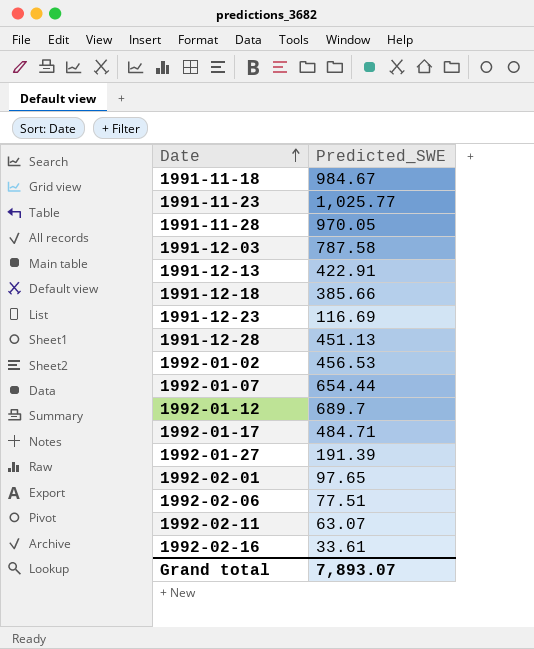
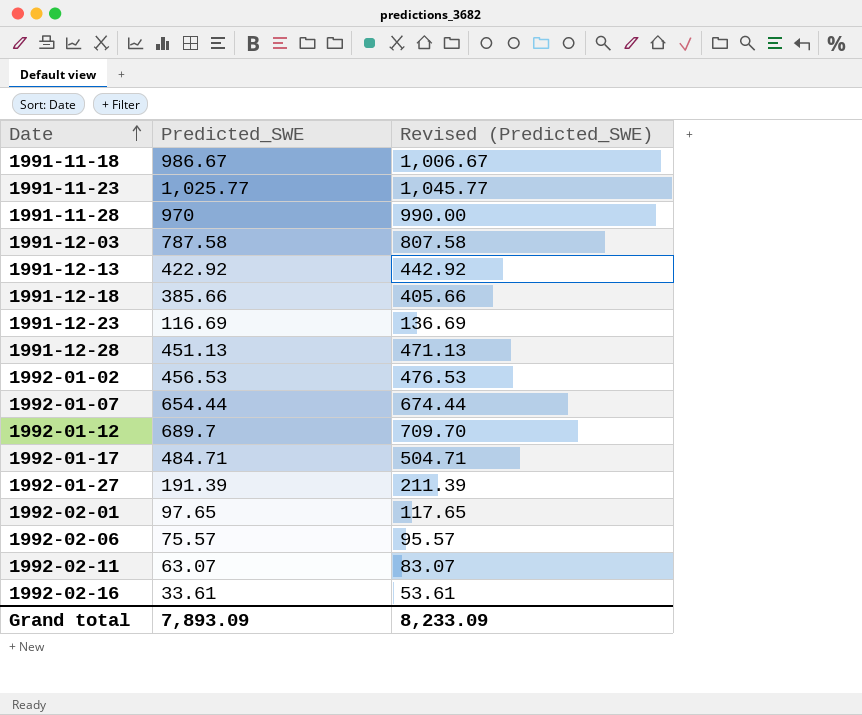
column Revised (Predicted_SWE) | formula: none -> [Predicted_SWE] + 20
1991-11-18 | Predicted_SWE: 984.67 -> 986.67
1991-11-28 | Predicted_SWE: 970.05 -> 970
1991-12-13 | Predicted_SWE: 422.91 -> 422.92
1992-02-06 | Predicted_SWE: 77.51 -> 75.57
Grand total | Predicted_SWE: 7,893.07 -> 7,893.09

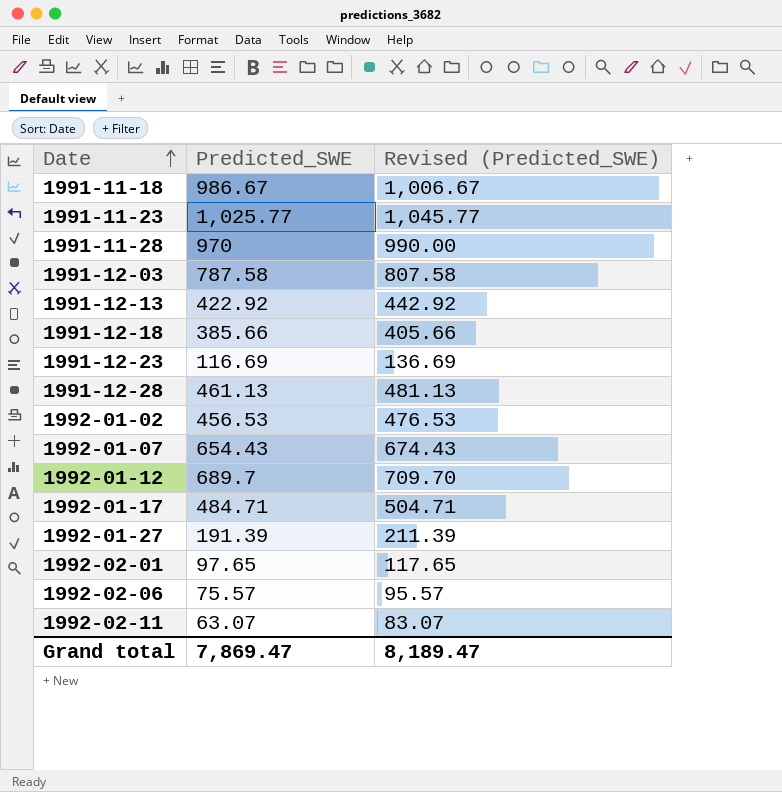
row 1992-02-16: 33.61 | 53.61 -> none
1991-12-28 | Predicted_SWE: 451.13 -> 461.13
1991-12-28 | Revised (Predicted_SWE): 471.13 -> 481.13
1992-01-07 | Predicted_SWE: 654.44 -> 654.43
1992-01-07 | Revised (Predicted_SWE): 674.44 -> 674.43
Grand total | Predicted_SWE: 7,893.09 -> 7,869.47
Grand total | Revised (Predicted_SWE): 8,233.09 -> 8,189.47

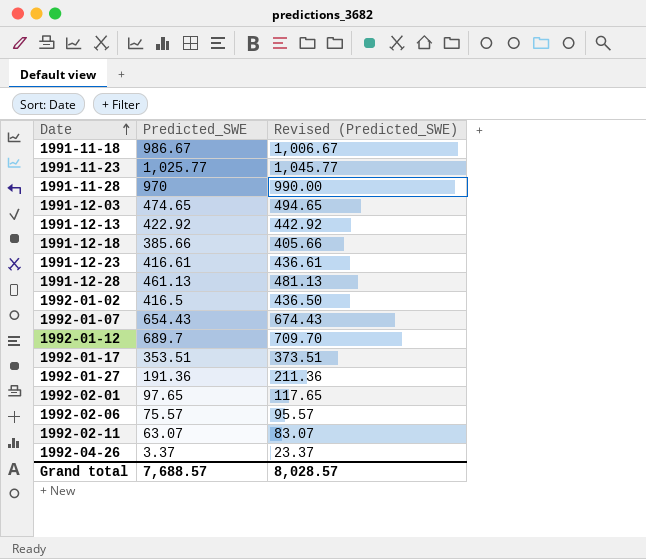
1991-12-03 | Predicted_SWE: 787.58 -> 474.65
1991-12-03 | Revised (Predicted_SWE): 807.58 -> 494.65
1991-12-23 | Predicted_SWE: 116.69 -> 416.61
1991-12-23 | Revised (Predicted_SWE): 136.69 -> 436.61
1992-01-02 | Predicted_SWE: 456.53 -> 416.5
1992-01-02 | Revised (Predicted_SWE): 476.53 -> 436.50
1992-01-17 | Predicted_SWE: 484.71 -> 353.51
1992-01-17 | Revised (Predicted_SWE): 504.71 -> 373.51
1992-01-27 | Predicted_SWE: 191.39 -> 191.36
1992-01-27 | Revised (Predicted_SWE): 211.39 -> 211.36
row 1992-04-26: none -> 3.37 | 23.37
Grand total | Predicted_SWE: 7,869.47 -> 7,688.57
Grand total | Revised (Predicted_SWE): 8,189.47 -> 8,028.57

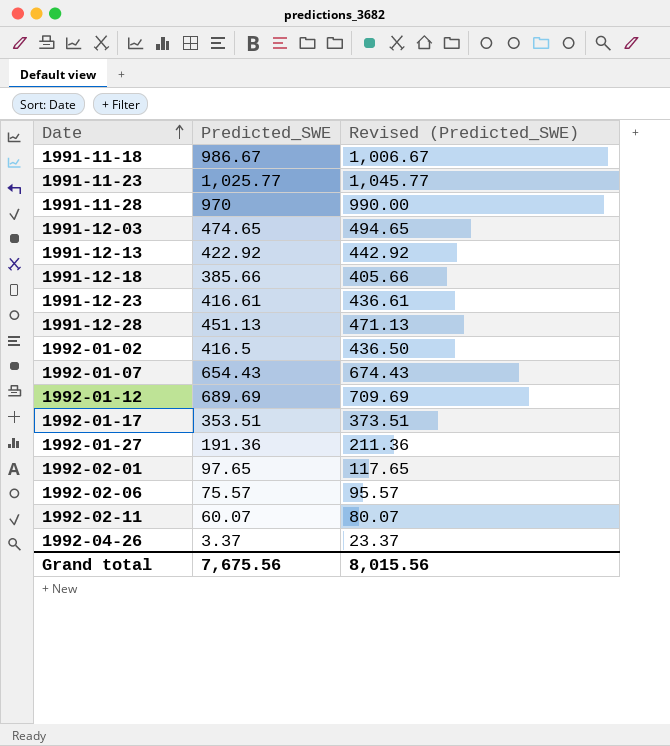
1991-12-28 | Predicted_SWE: 461.13 -> 451.13
1991-12-28 | Revised (Predicted_SWE): 481.13 -> 471.13
1992-01-12 | Predicted_SWE: 689.7 -> 689.69
1992-01-12 | Revised (Predicted_SWE): 709.70 -> 709.69
1992-02-11 | Predicted_SWE: 63.07 -> 60.07
1992-02-11 | Revised (Predicted_SWE): 83.07 -> 80.07
Grand total | Predicted_SWE: 7,688.57 -> 7,675.56
Grand total | Revised (Predicted_SWE): 8,028.57 -> 8,015.56

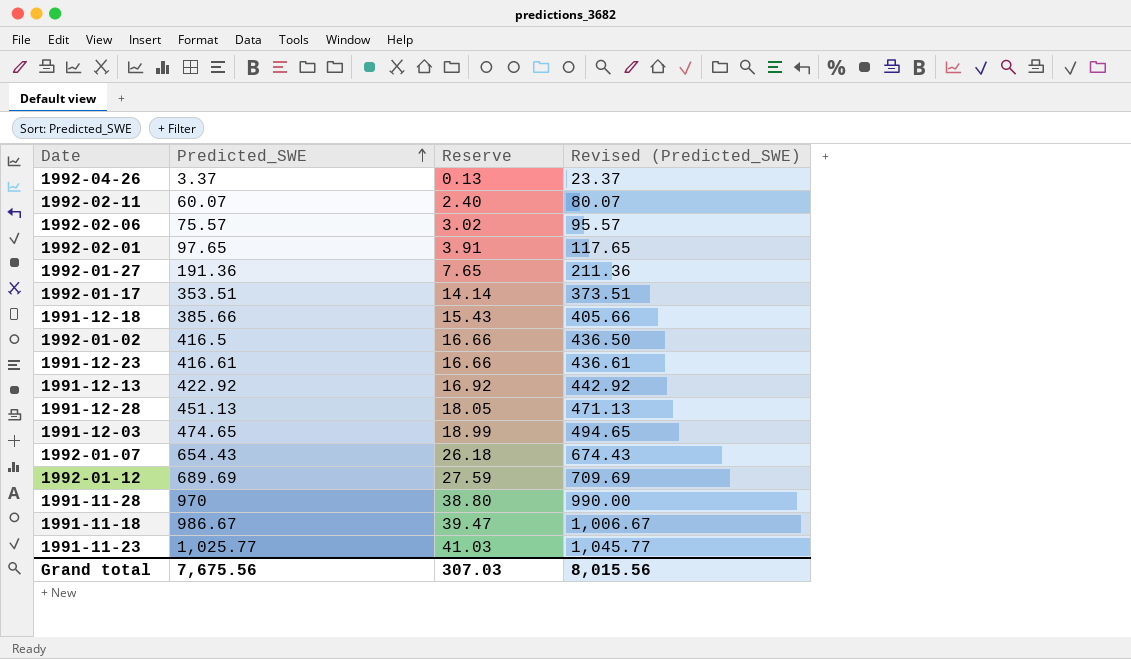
row order: Date ascending -> Predicted_SWE ascending
column Reserve | formula: none -> [Predicted_SWE] * 0.04

